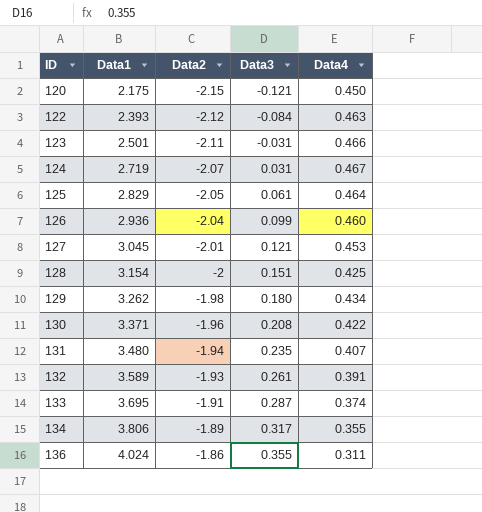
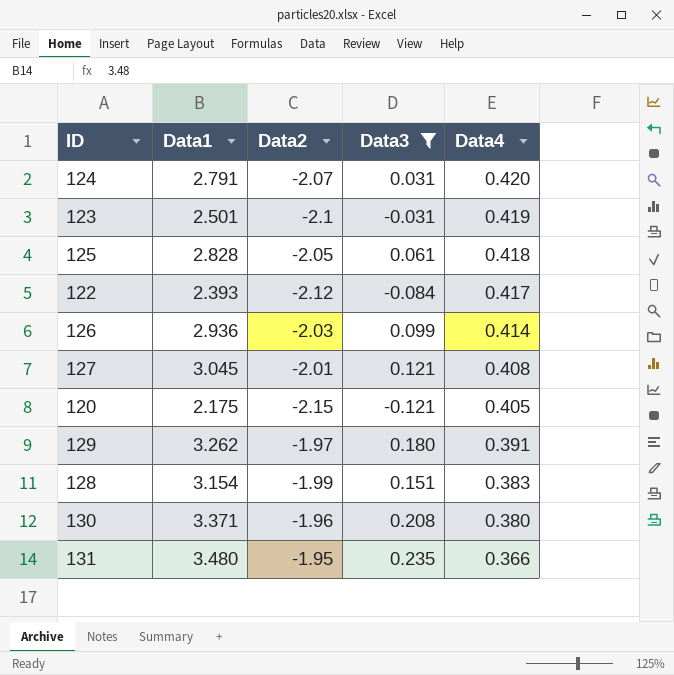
filter: none -> Data3 <= 0.235
row order: ID ascending -> Data4 descending
124 | Data1: 2.719 -> 2.791
124 | Data4: 0.467 -> 0.420
123 | Data2: -2.11 -> -2.1
123 | Data4: 0.466 -> 0.419
125 | Data1: 2.829 -> 2.828
125 | Data4: 0.464 -> 0.418
122 | Data4: 0.463 -> 0.417
126 | Data2: -2.04 -> -2.03
126 | Data4: 0.460 -> 0.414
127 | Data4: 0.453 -> 0.408
120 | Data4: 0.450 -> 0.405
129 | Data2: -1.98 -> -1.97
129 | Data4: 0.434 -> 0.391
128 | Data2: -2 -> -1.99
128 | Data4: 0.425 -> 0.383
130 | Data4: 0.422 -> 0.380
131 | Data2: -1.94 -> -1.95
131 | Data4: 0.407 -> 0.366

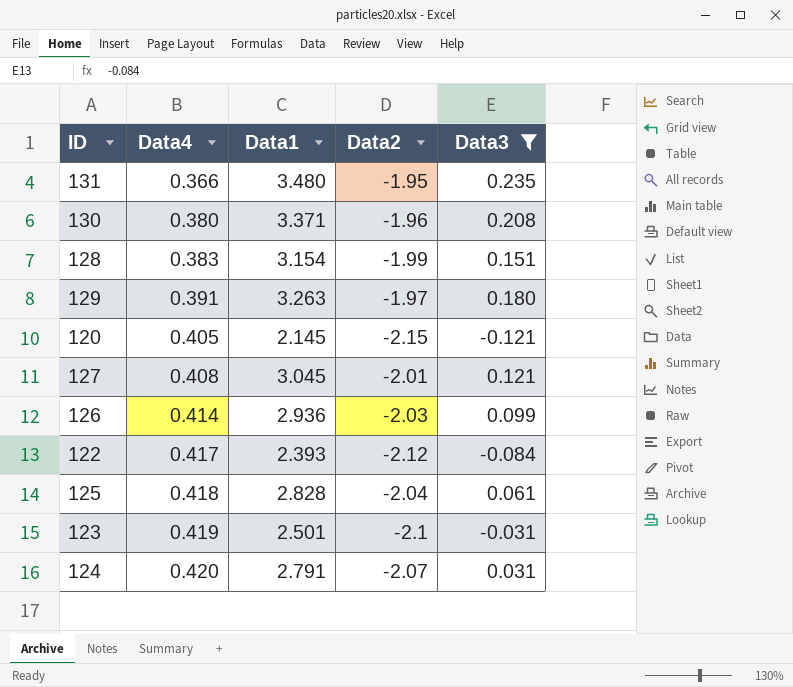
row order: Data4 descending -> Data4 ascending
column Data4 | position: 5 -> 2
129 | Data1: 3.262 -> 3.263
120 | Data1: 2.175 -> 2.145
125 | Data2: -2.05 -> -2.04

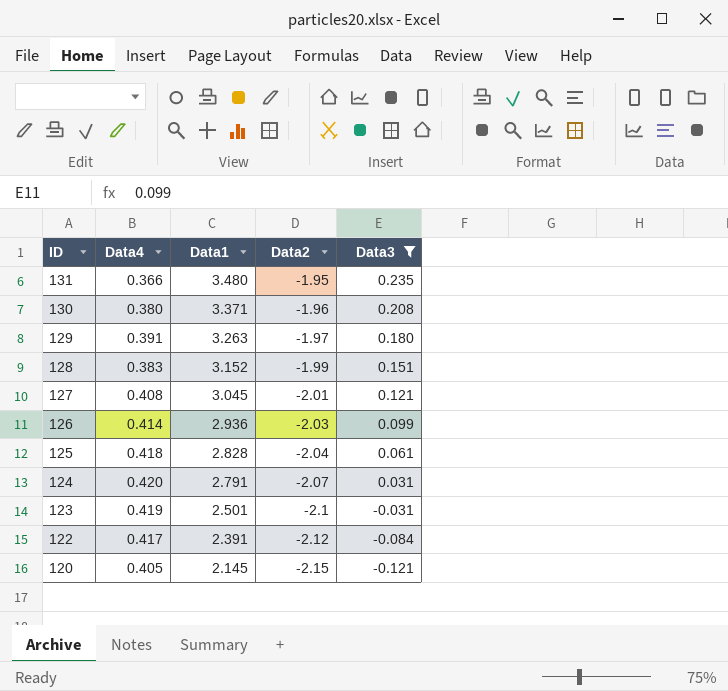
row order: Data4 ascending -> ID descending
128 | Data1: 3.154 -> 3.152
122 | Data1: 2.393 -> 2.391

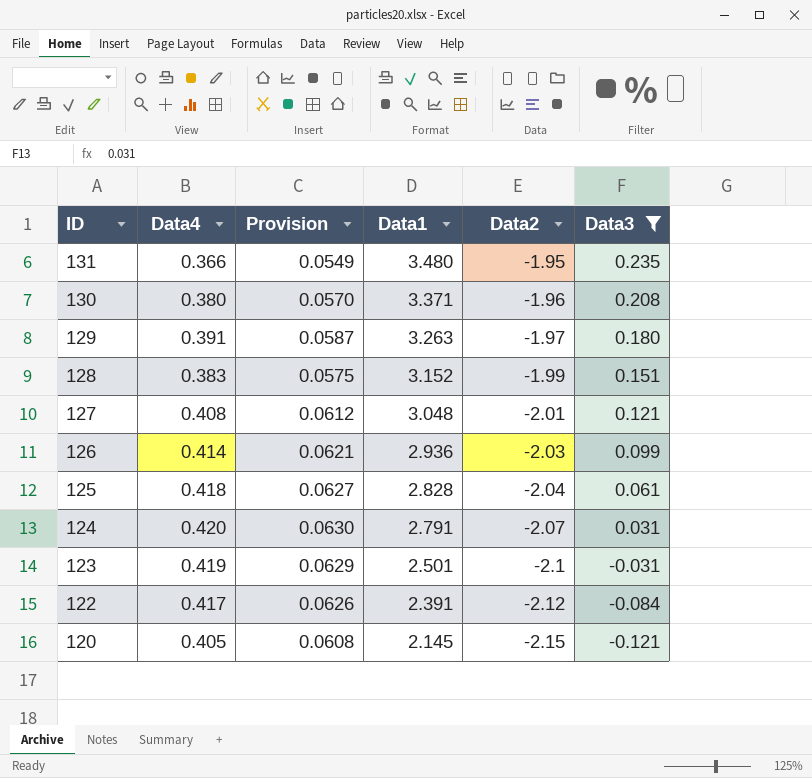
column Provision | formula: none -> [Data4] * 0.15
127 | Data1: 3.045 -> 3.048

